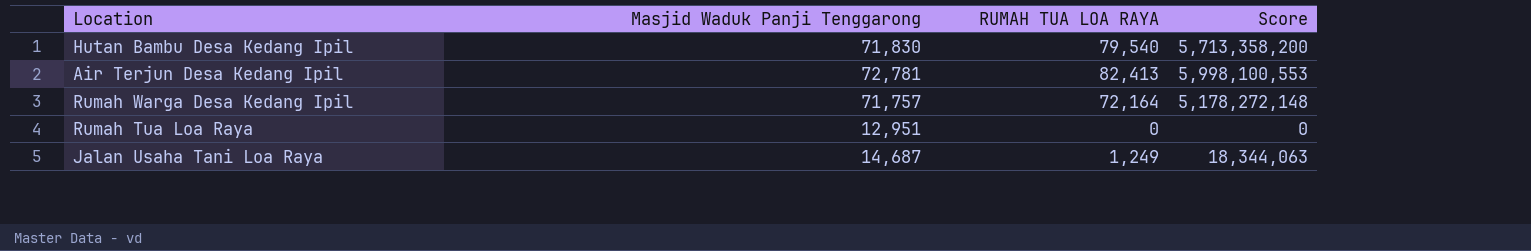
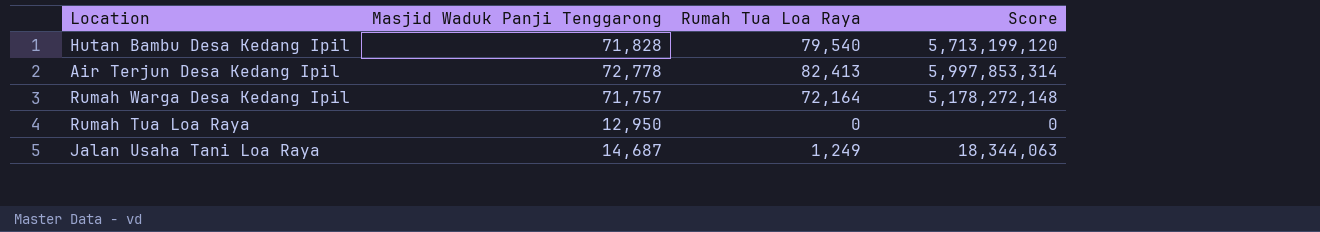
column name: RUMAH TUA LOA RAYA -> Rumah Tua Loa Raya
Hutan Bambu Desa Kedang Ipil | Masjid Waduk Panji Tenggarong: 71,830 -> 71,828
Hutan Bambu Desa Kedang Ipil | Score: 5,713,358,200 -> 5,713,199,120
Air Terjun Desa Kedang Ipil | Masjid Waduk Panji Tenggarong: 72,781 -> 72,778
Air Terjun Desa Kedang Ipil | Score: 5,998,100,553 -> 5,997,853,314
Rumah Tua Loa Raya | Masjid Waduk Panji Tenggarong: 12,951 -> 12,950

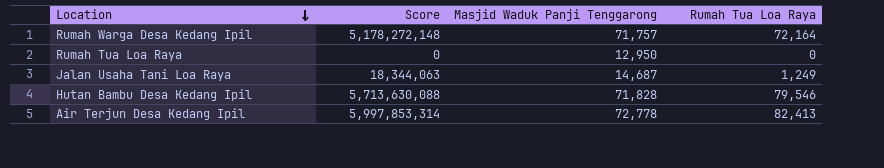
row order: none -> Location descending
column Score | position: 4 -> 2
Hutan Bambu Desa Kedang Ipil | Score: 5,713,199,120 -> 5,713,630,088
Hutan Bambu Desa Kedang Ipil | Rumah Tua Loa Raya: 79,540 -> 79,546

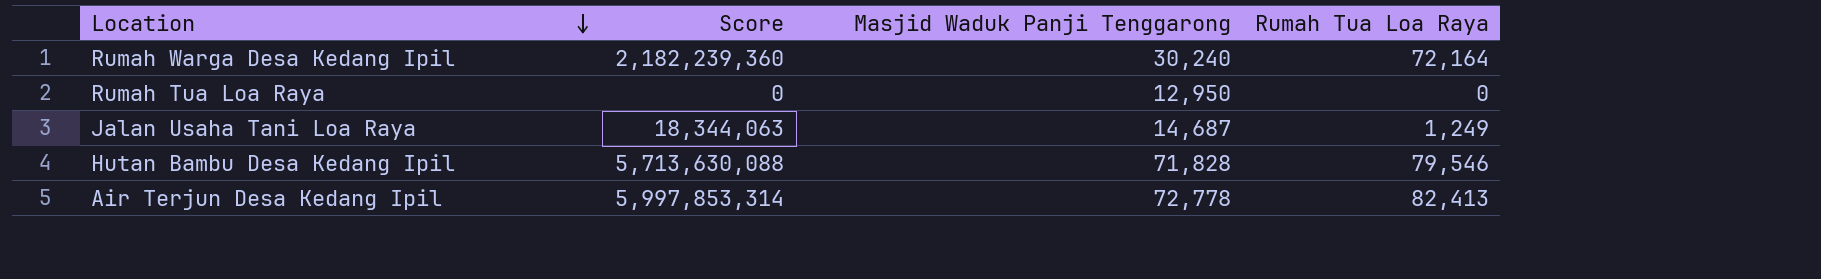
Rumah Warga Desa Kedang Ipil | Score: 5,178,272,148 -> 2,182,239,360
Rumah Warga Desa Kedang Ipil | Masjid Waduk Panji Tenggarong: 71,757 -> 30,240

